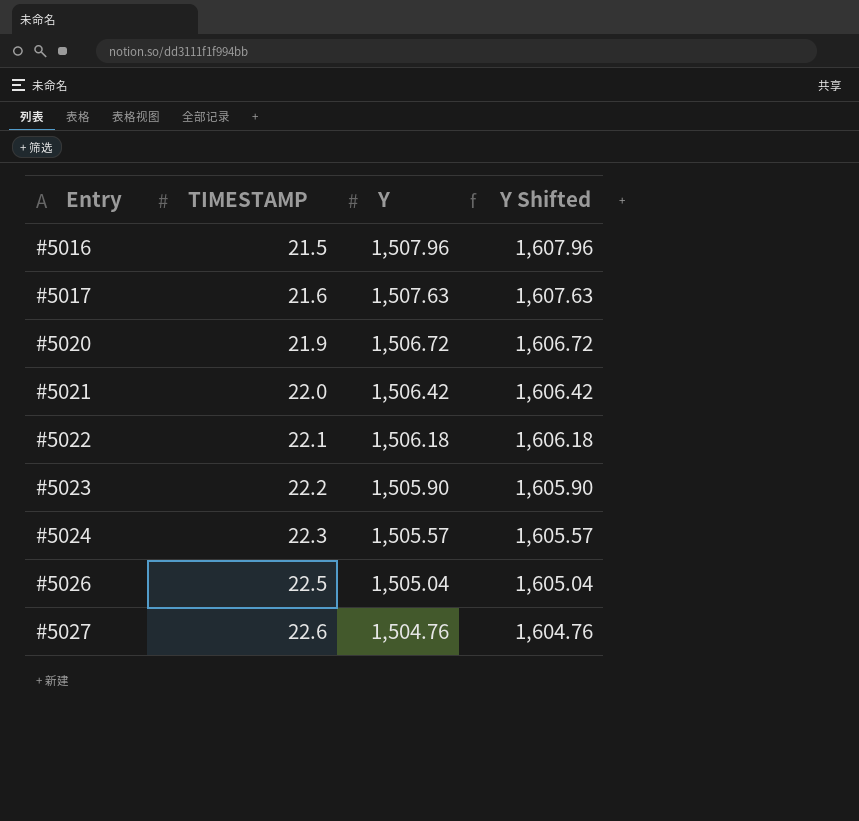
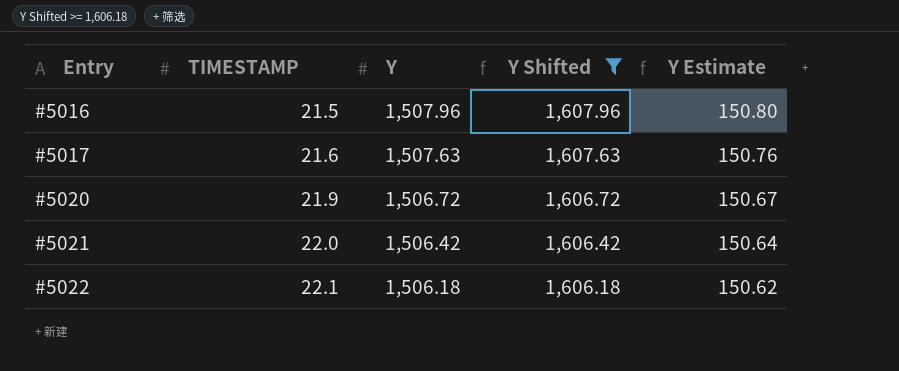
filter: none -> Y Shifted >= 1,606.18
column Y Estimate | formula: none -> [Y] * 0.1

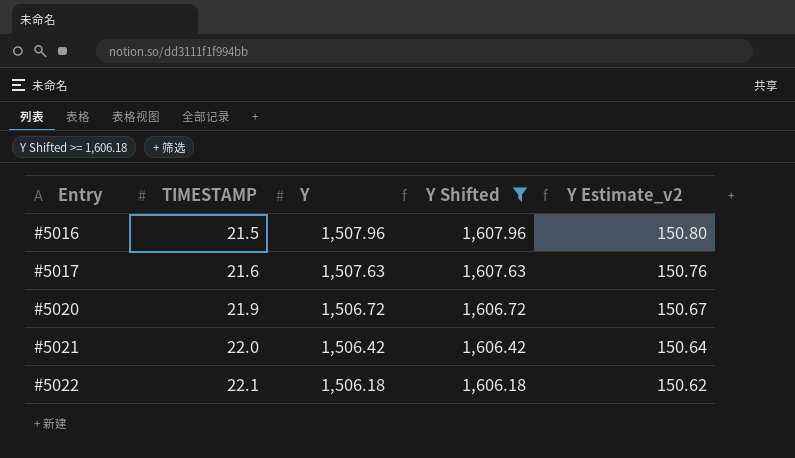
column name: Y Estimate -> Y Estimate_v2

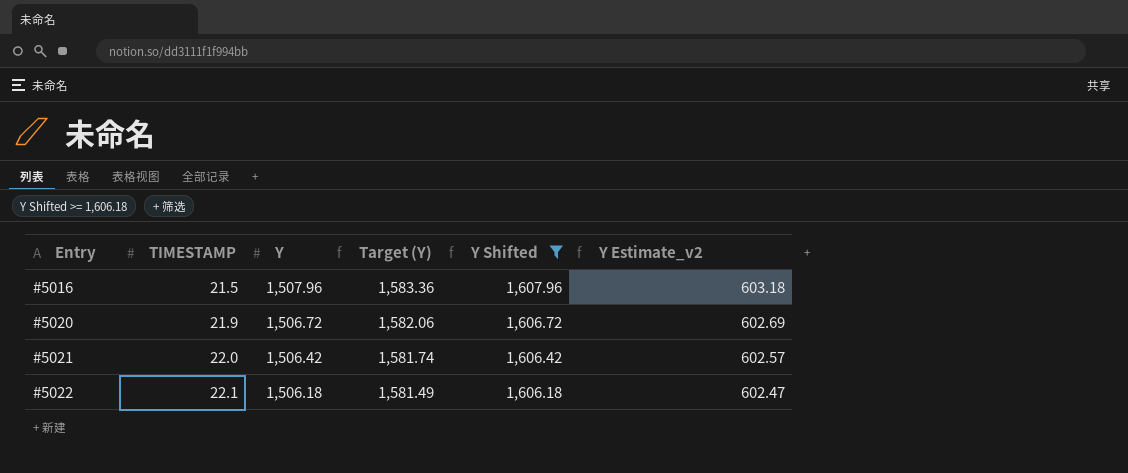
column Target (Y) | formula: none -> [Y] * 1.05
column Y Estimate_v2 | formula: [Y] * 0.1 -> [Y] * 0.4
row #5017: 21.6 | 1,507.63 | 1,607.63 | 150.76 -> none

